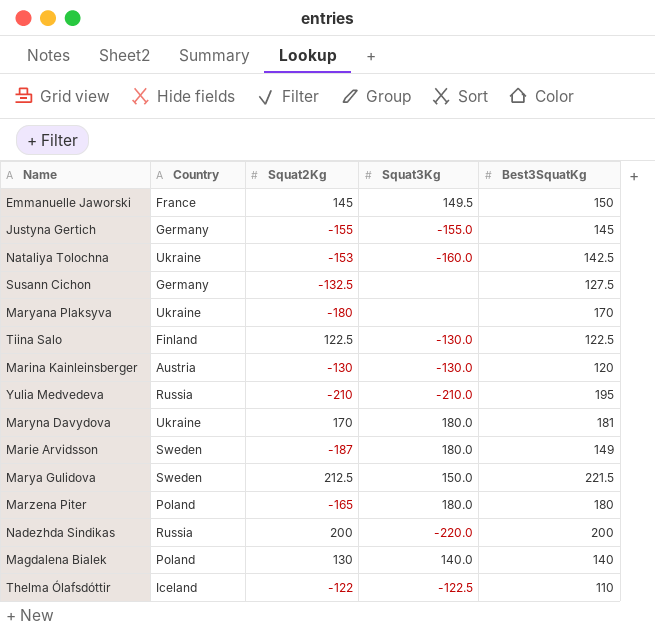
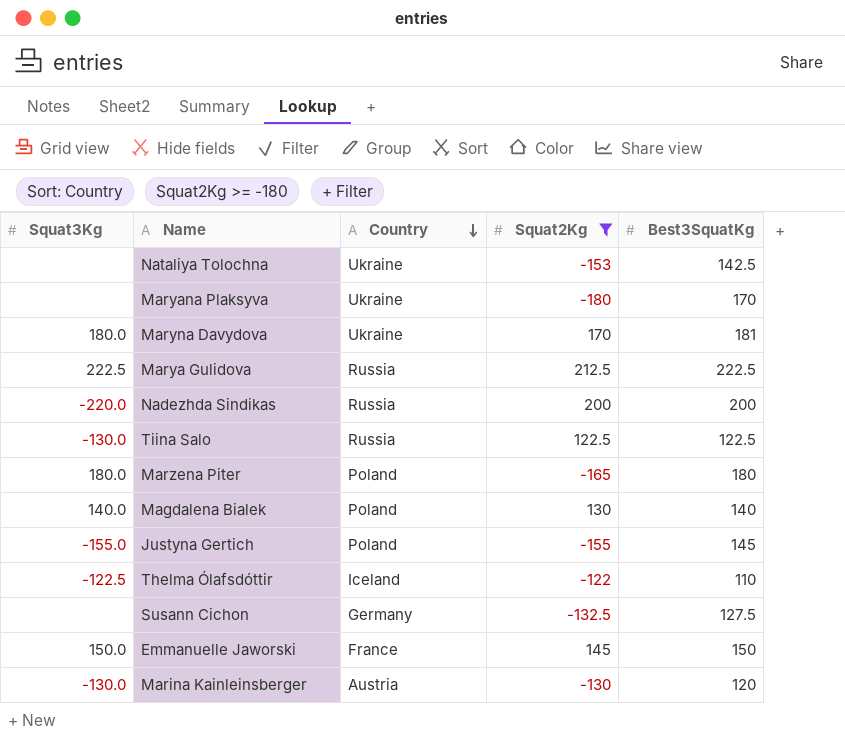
filter: none -> Squat2Kg >= -180
row order: none -> Country descending
column Squat3Kg | position: 4 -> 1
Nataliya Tolochna | Squat3Kg: -160.0 -> none
Marya Gulidova | Squat3Kg: 150.0 -> 222.5
Marya Gulidova | Country: Sweden -> Russia
Marya Gulidova | Best3SquatKg: 221.5 -> 222.5
Tiina Salo | Country: Finland -> Russia
Justyna Gertich | Country: Germany -> Poland
Emmanuelle Jaworski | Squat3Kg: 149.5 -> 150.0

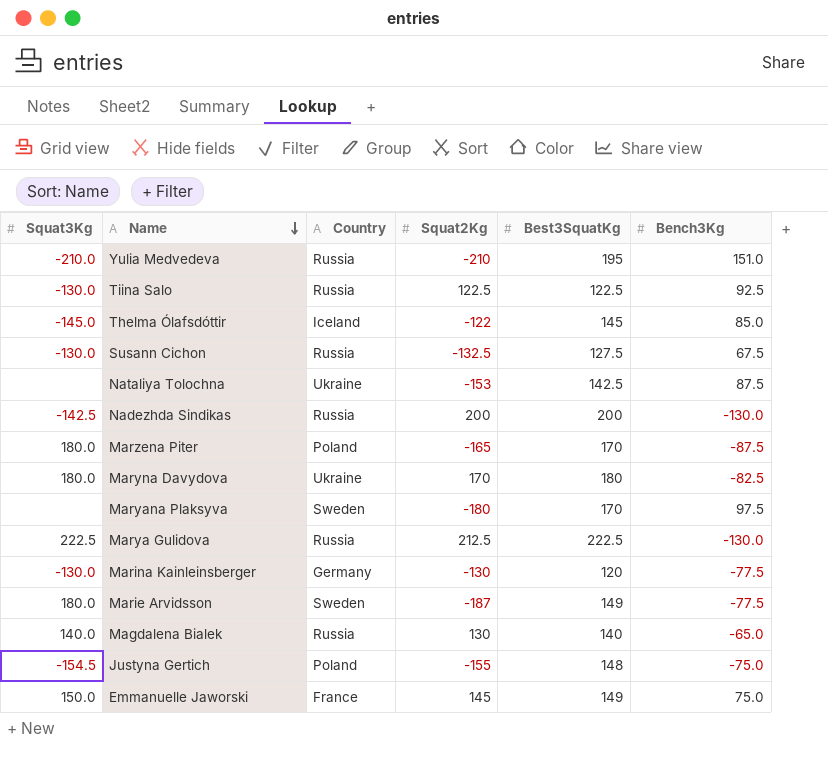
filter: Squat2Kg >= -180 -> none
row order: Country descending -> Name descending
column Bench3Kg | position: none -> 6
Thelma Ólafsdóttir | Squat3Kg: -122.5 -> -145.0
Thelma Ólafsdóttir | Best3SquatKg: 110 -> 145
Susann Cichon | Squat3Kg: none -> -130.0
Susann Cichon | Country: Germany -> Russia
Nadezhda Sindikas | Squat3Kg: -220.0 -> -142.5
Marzena Piter | Best3SquatKg: 180 -> 170
Maryna Davydova | Best3SquatKg: 181 -> 180
Maryana Plaksyva | Country: Ukraine -> Sweden
Marina Kainleinsberger | Country: Austria -> Germany
Magdalena Bialek | Country: Poland -> Russia
Justyna Gertich | Squat3Kg: -155.0 -> -154.5
Justyna Gertich | Best3SquatKg: 145 -> 148
Emmanuelle Jaworski | Best3SquatKg: 150 -> 149

